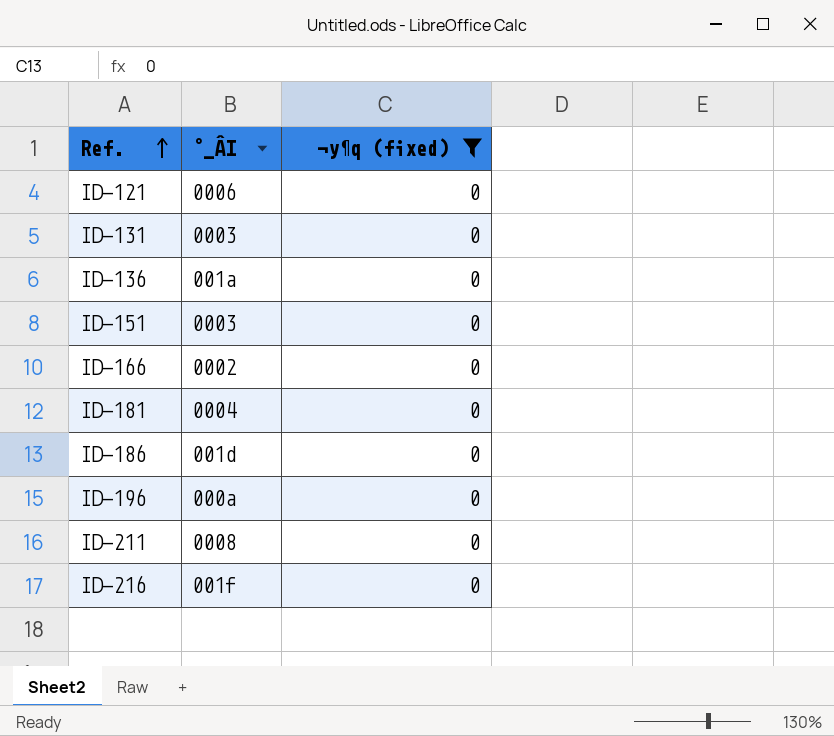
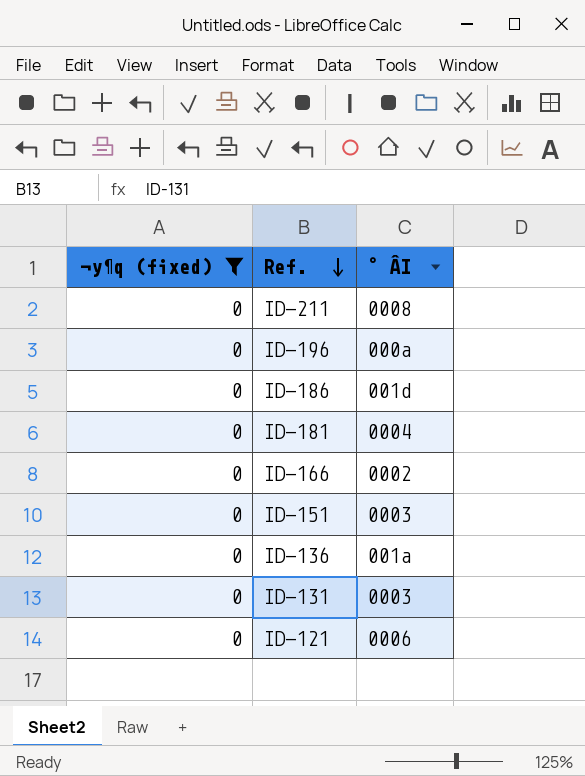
row order: Ref. ascending -> Ref. descending
column ¬y¶q (fixed) | position: 3 -> 1
column name: °_ÂI -> ° ÂI
row ID-216: 001f | 0 -> none

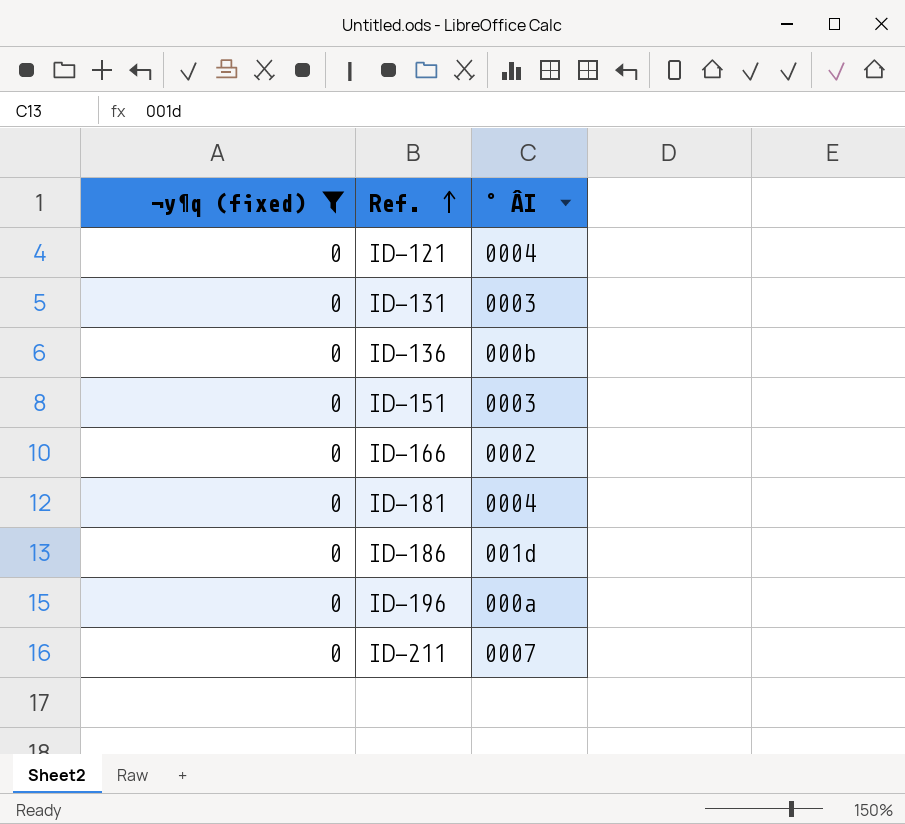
row order: Ref. descending -> Ref. ascending
ID-121 | ° ÂI: 0006 -> 0004
ID-136 | ° ÂI: 001a -> 000b
ID-211 | ° ÂI: 0008 -> 0007

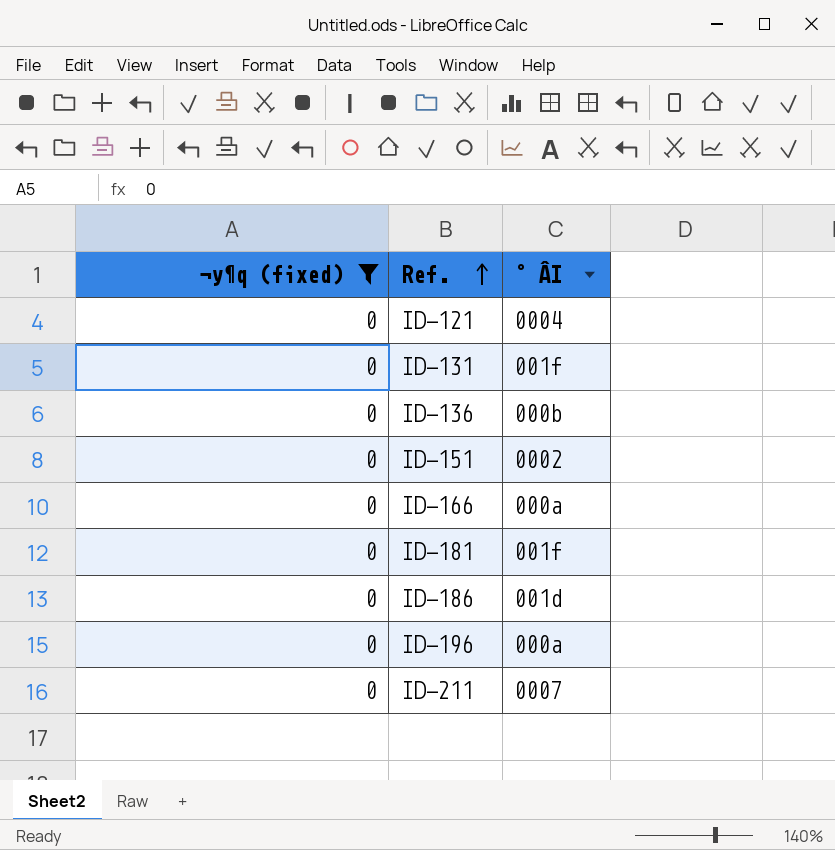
ID-131 | ° ÂI: 0003 -> 001f
ID-151 | ° ÂI: 0003 -> 0002
ID-166 | ° ÂI: 0002 -> 000a
ID-181 | ° ÂI: 0004 -> 001f

